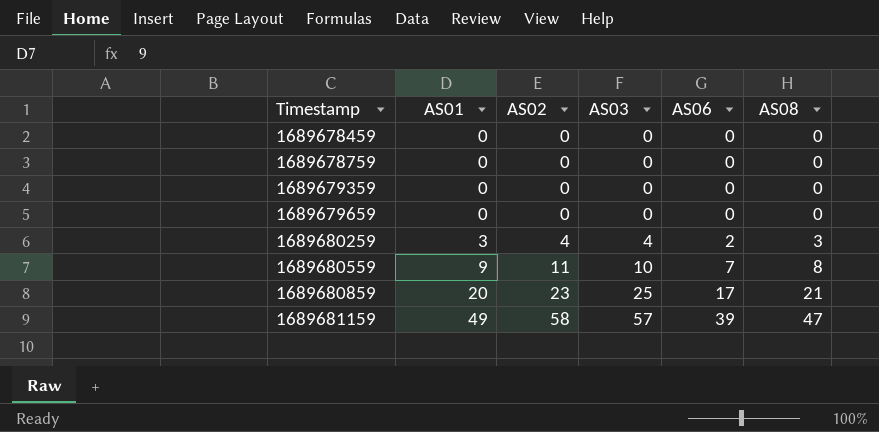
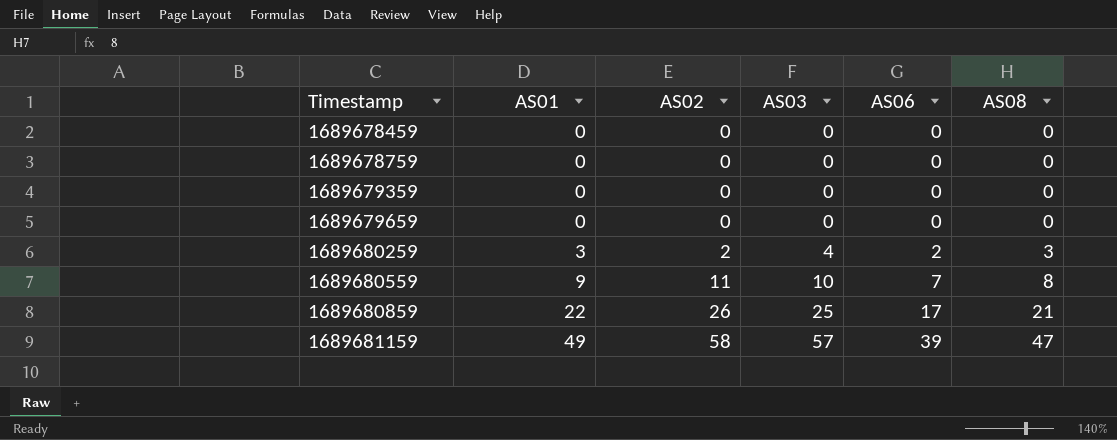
1689680259 | AS02: 4 -> 2
1689680859 | AS01: 20 -> 22
1689680859 | AS02: 23 -> 26

